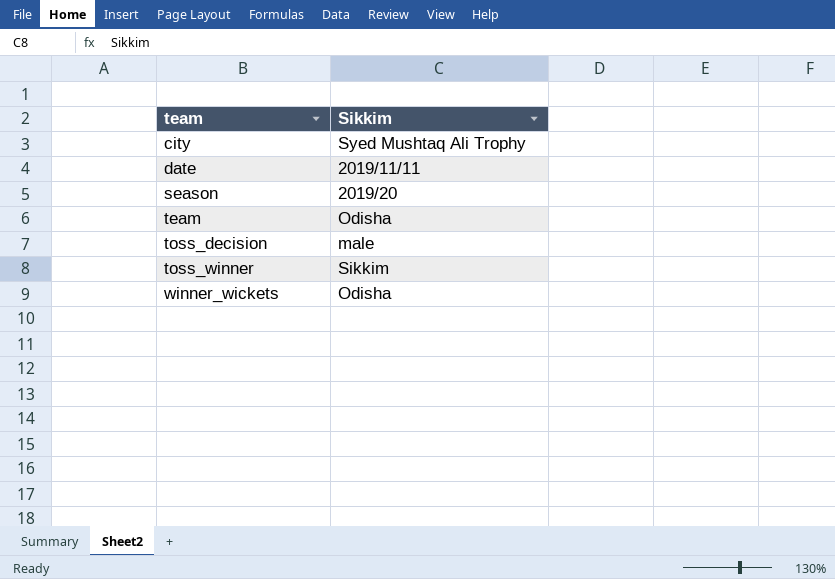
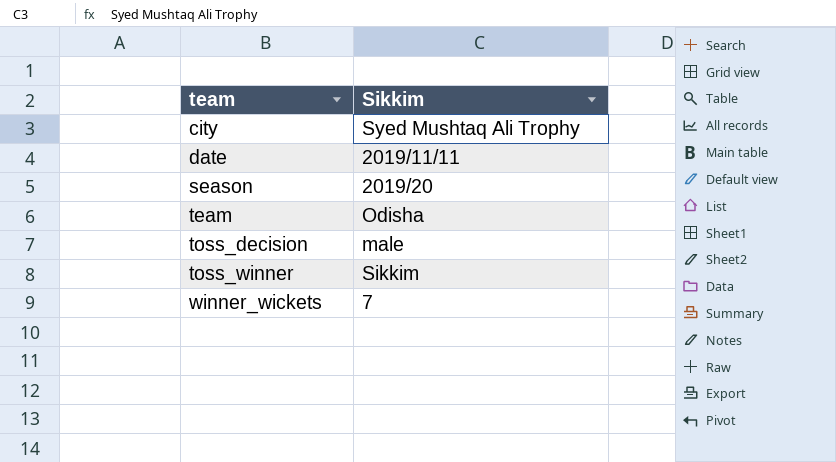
winner_wickets | Sikkim: Odisha -> 7

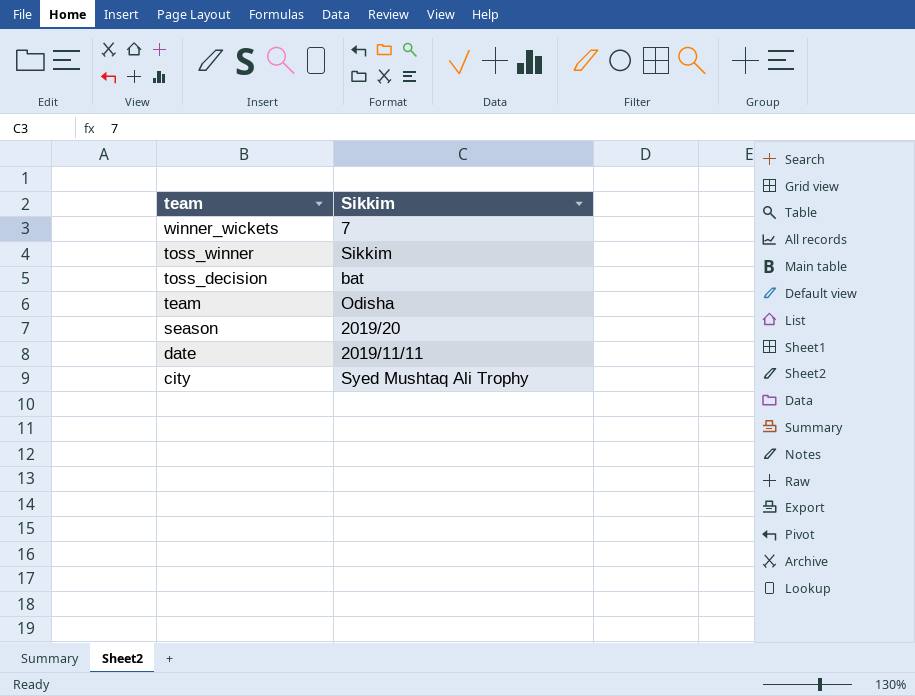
row order: team ascending -> team descending
toss_decision | Sikkim: male -> bat

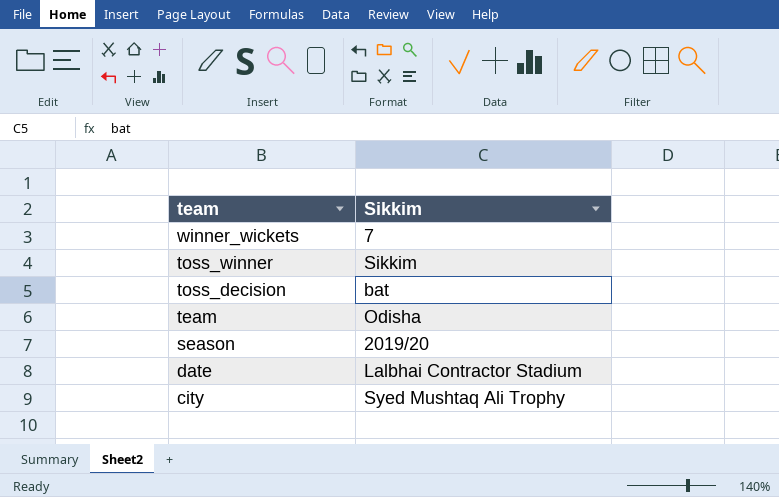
date | Sikkim: 2019/11/11 -> Lalbhai Contractor Stadium

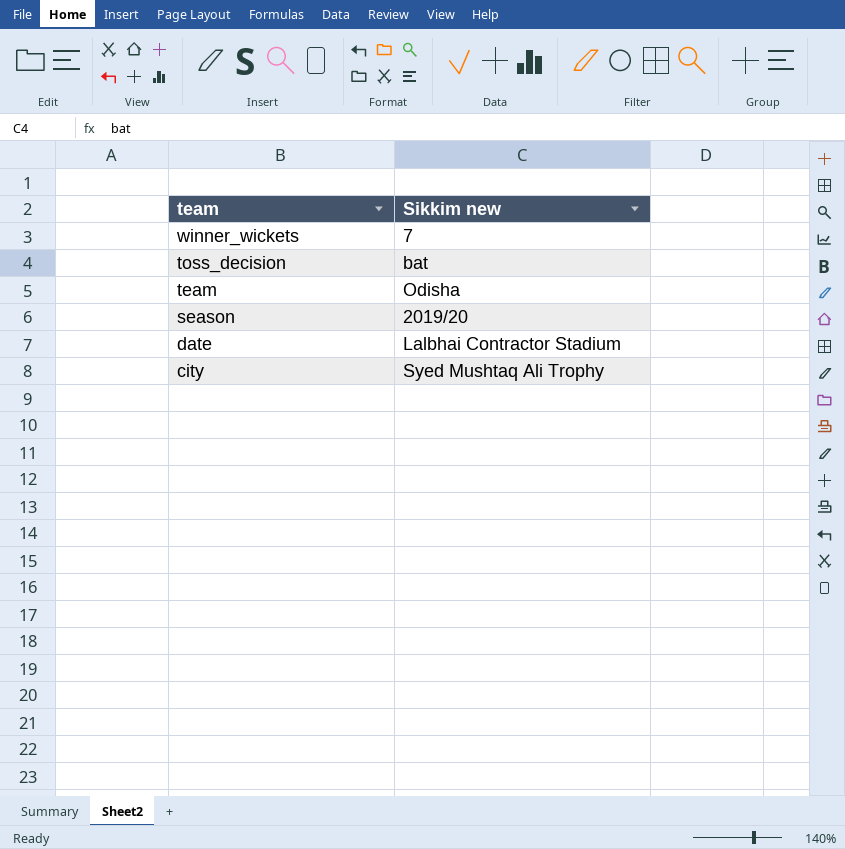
column name: Sikkim -> Sikkim new
row toss_winner: Sikkim -> none

